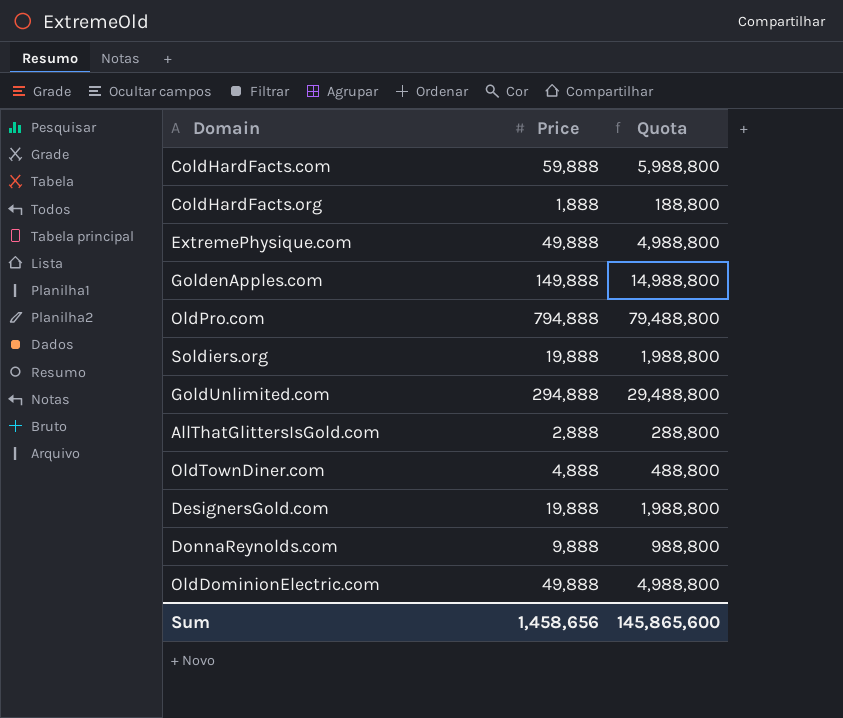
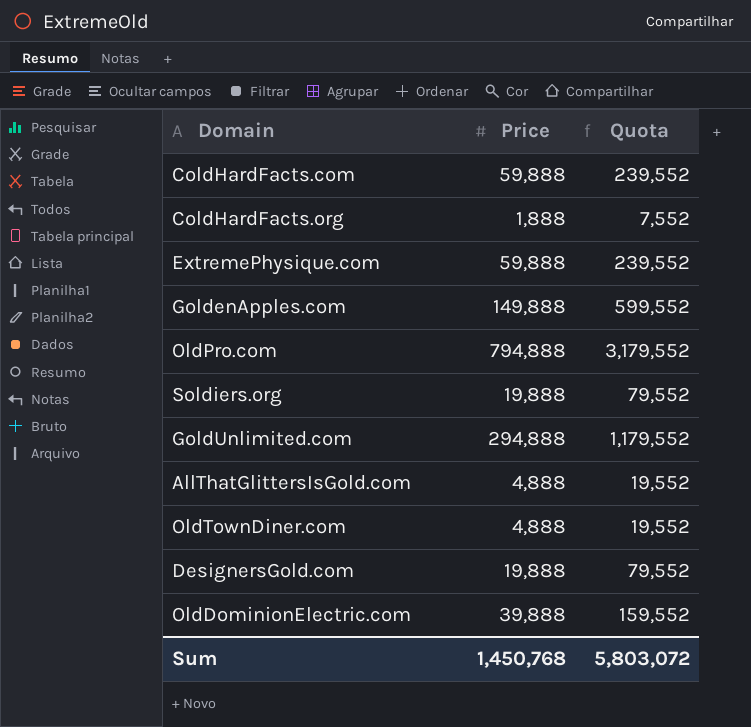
column Quota | formula: [Price] * 100 -> [Price] * 4
row DonnaReynolds.com: 9,888 | 988,800 -> none
ExtremePhysique.com | Price: 49,888 -> 59,888
AllThatGlittersIsGold.com | Price: 2,888 -> 4,888
OldDominionElectric.com | Price: 49,888 -> 39,888
Sum | Price: 1,458,656 -> 1,450,768
Sum | Quota: 145,865,600 -> 5,803,072

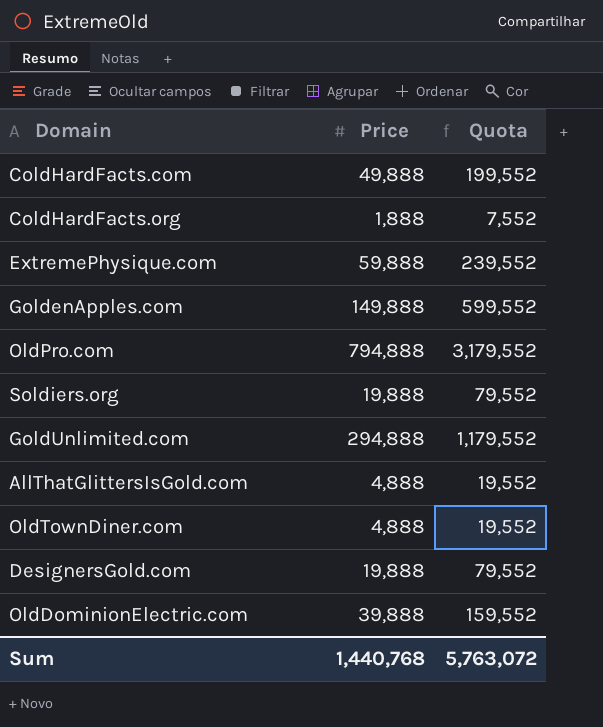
ColdHardFacts.com | Price: 59,888 -> 49,888
ColdHardFacts.com | Quota: 239,552 -> 199,552
Sum | Price: 1,450,768 -> 1,440,768
Sum | Quota: 5,803,072 -> 5,763,072

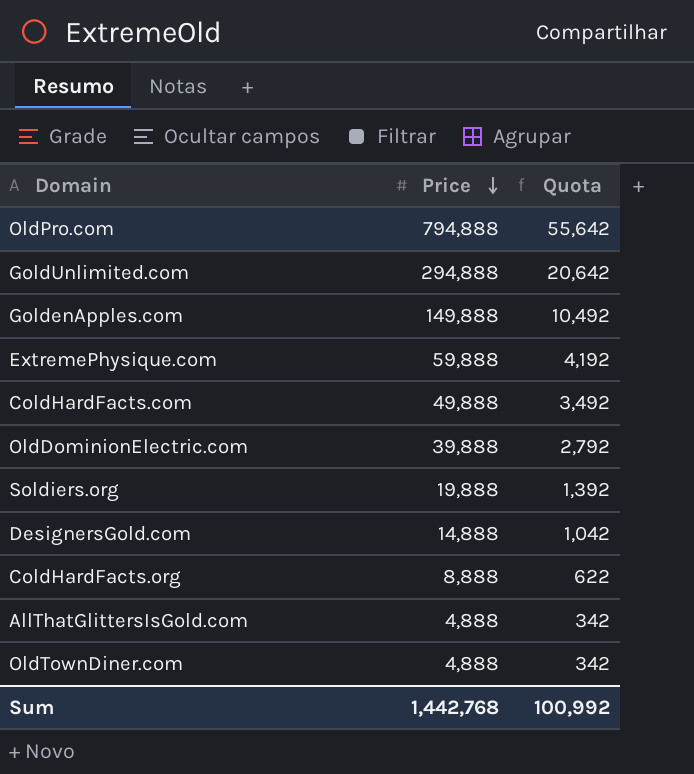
row order: none -> Price descending
column Quota | formula: [Price] * 4 -> [Price] * 0.07
DesignersGold.com | Price: 19,888 -> 14,888
ColdHardFacts.org | Price: 1,888 -> 8,888
Sum | Price: 1,440,768 -> 1,442,768
Sum | Quota: 5,763,072 -> 100,992

